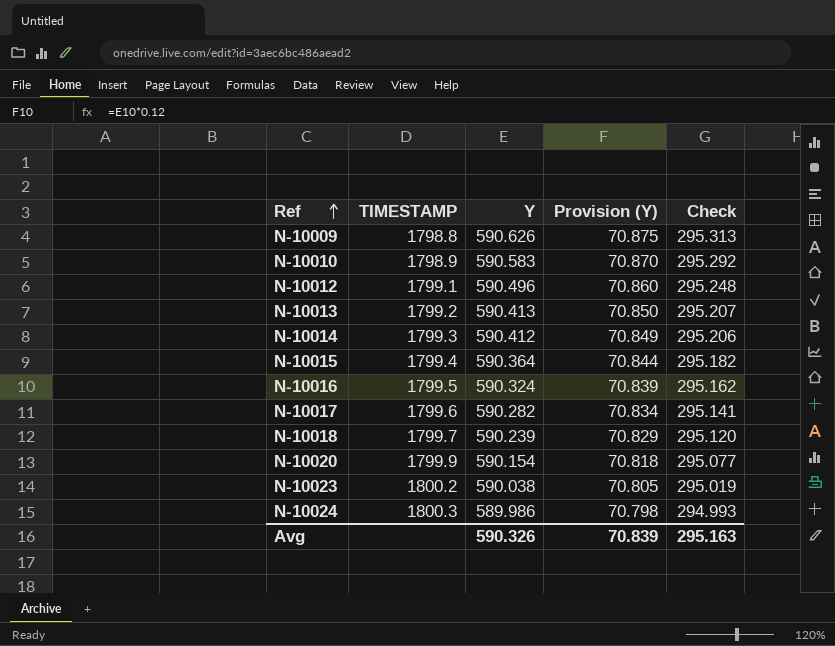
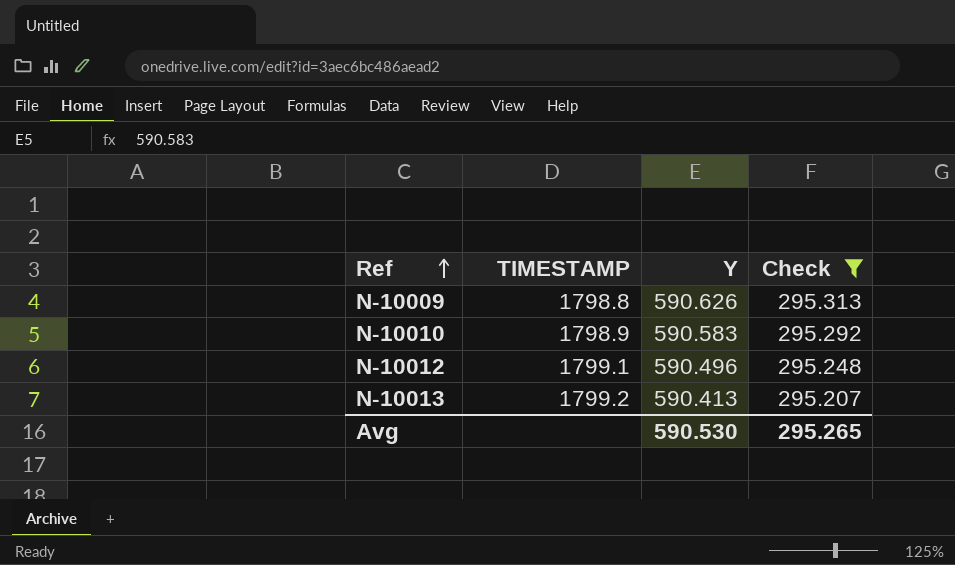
filter: none -> Check >= 295.207
column Provision (Y) | formula: [Y] * 0.12 -> none
Avg | Y: 590.326 -> 590.530
Avg | Check: 295.163 -> 295.265

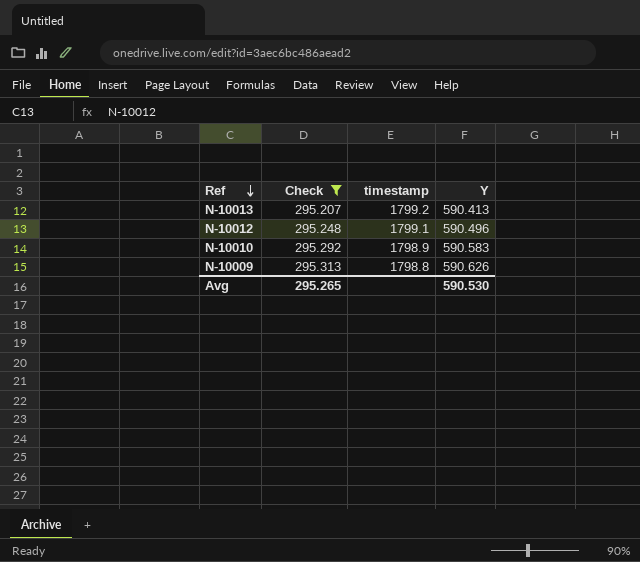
row order: Ref ascending -> Ref descending
column Check | position: 4 -> 2
column name: TIMESTAMP -> timestamp

